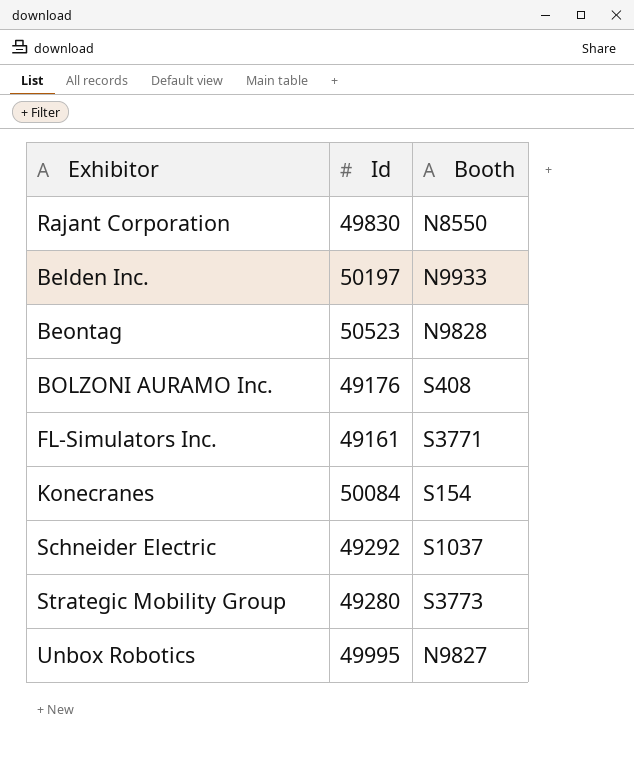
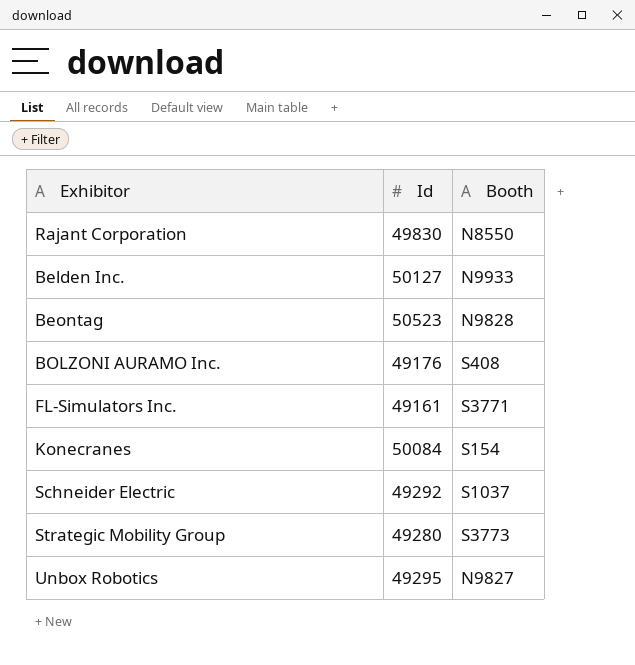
Belden Inc. | Id: 50197 -> 50127
Unbox Robotics | Id: 49995 -> 49295

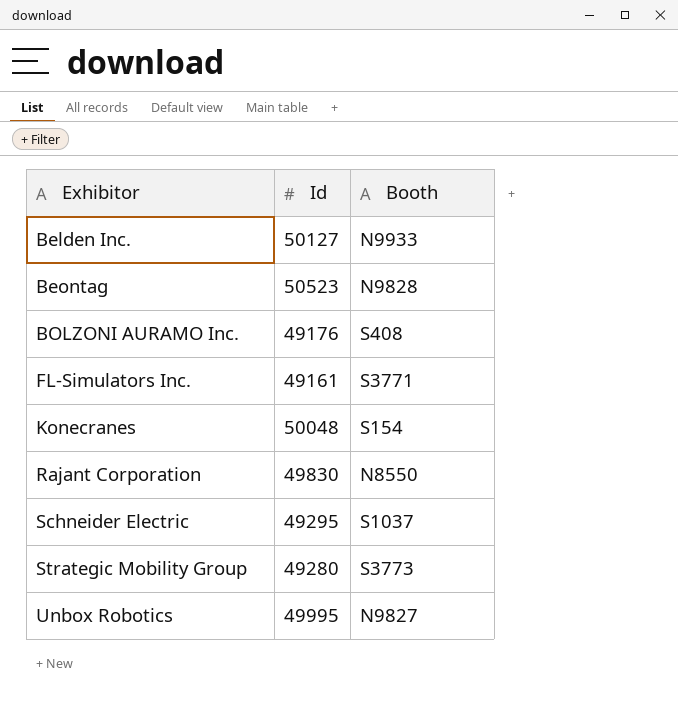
row order: none -> Exhibitor ascending
Konecranes | Id: 50084 -> 50048
Schneider Electric | Id: 49292 -> 49295
Unbox Robotics | Id: 49295 -> 49995

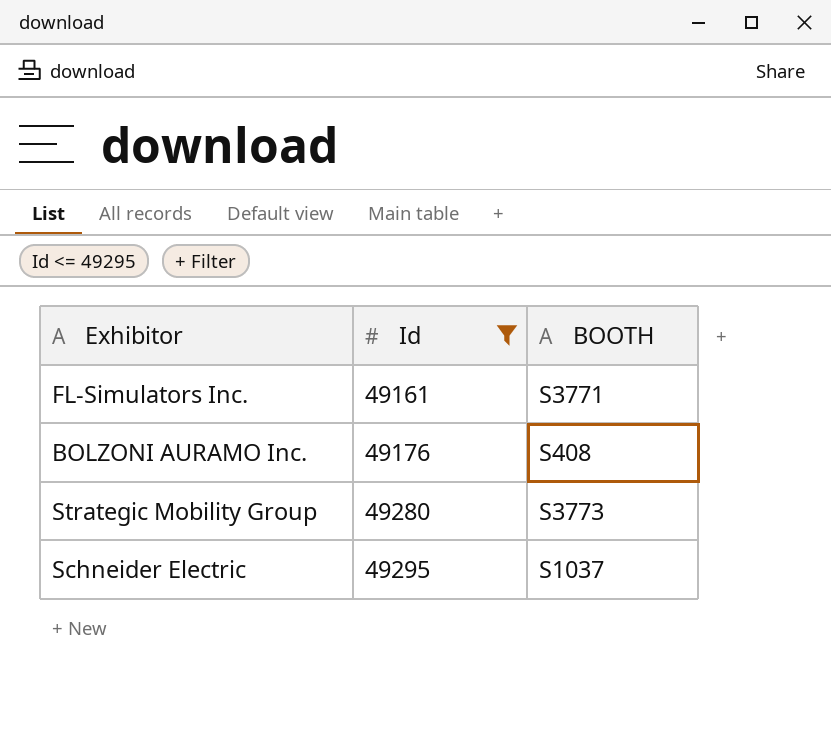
filter: none -> Id <= 49295
row order: Exhibitor ascending -> Id ascending
column name: Booth -> BOOTH

